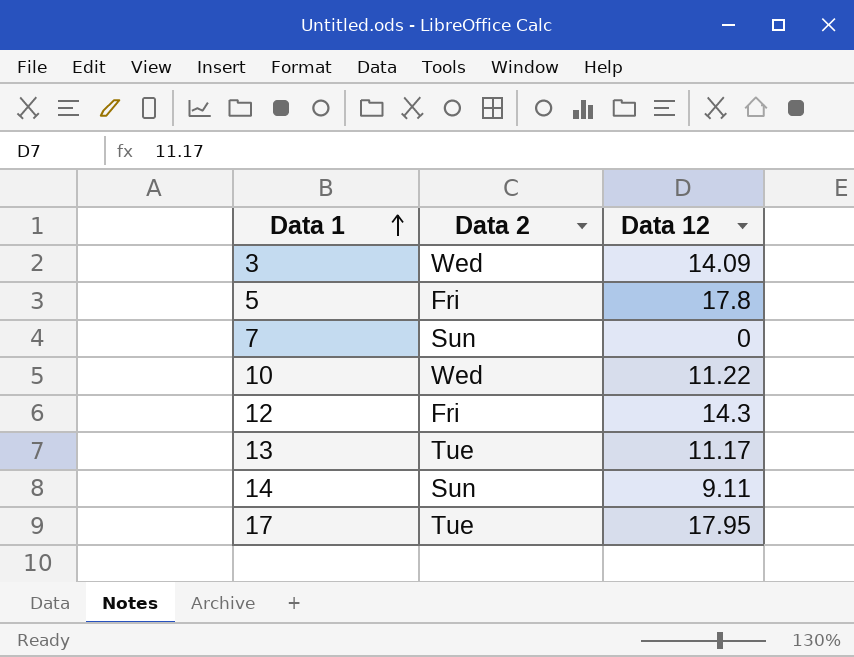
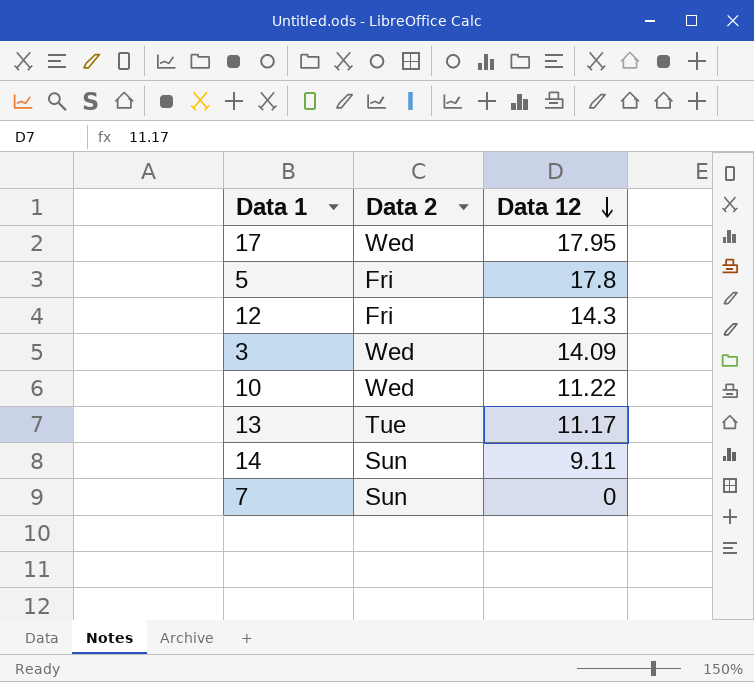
row order: Data 1 ascending -> Data 12 descending
17 | Data 2: Tue -> Wed

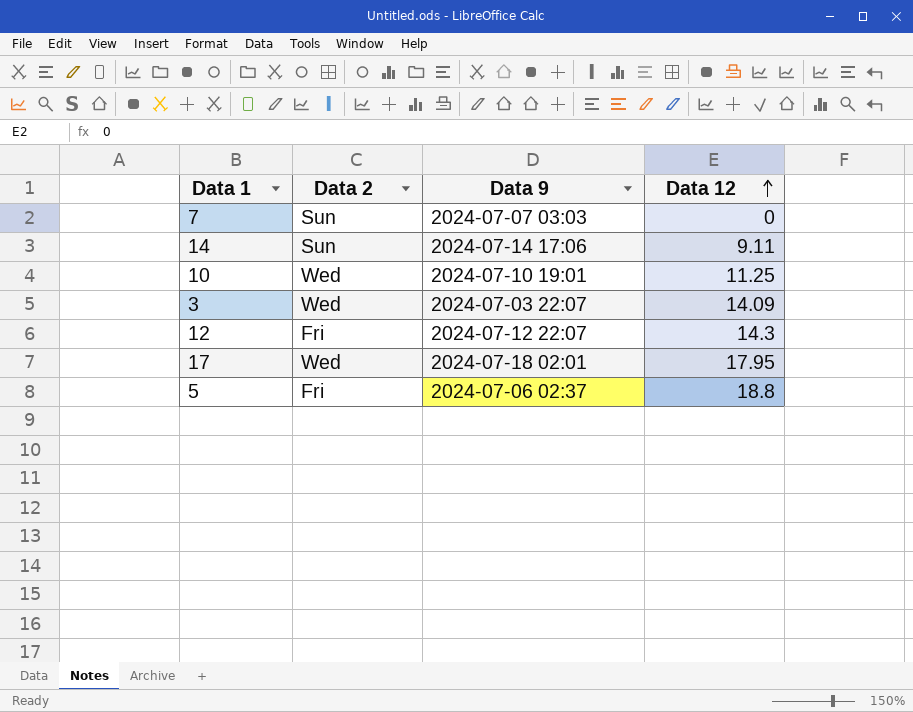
row order: Data 12 descending -> Data 12 ascending
column Data 9 | position: none -> 3
row 13: Tue | 11.17 -> none
10 | Data 12: 11.22 -> 11.25
5 | Data 12: 17.8 -> 18.8

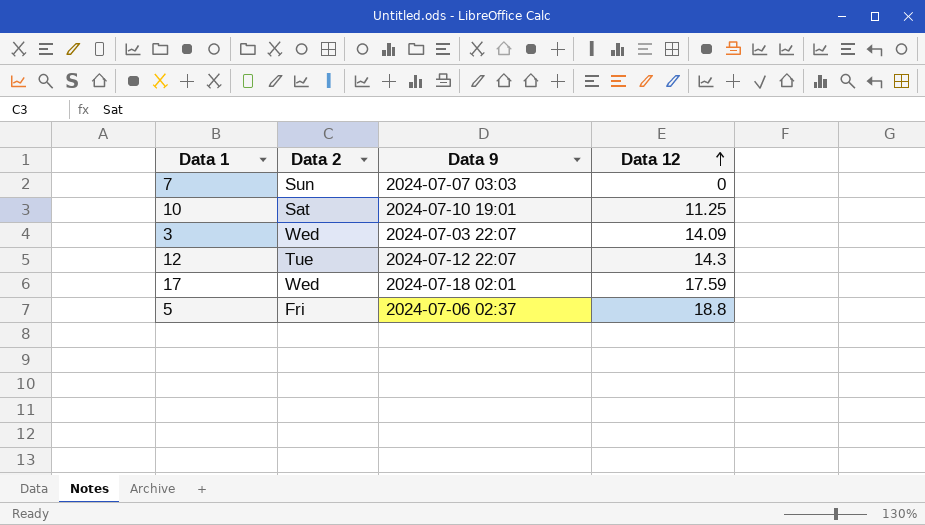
row 14: Sun | 2024-07-14 17:06 | 9.11 -> none
10 | Data 2: Wed -> Sat
12 | Data 2: Fri -> Tue
17 | Data 12: 17.95 -> 17.59

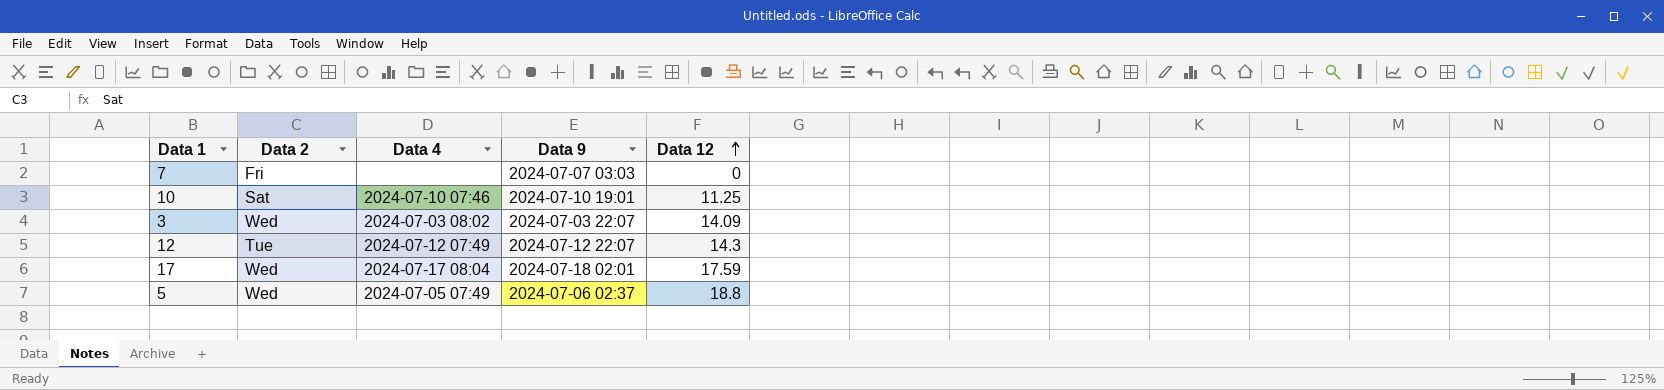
column Data 4 | position: none -> 3
7 | Data 2: Sun -> Fri
5 | Data 2: Fri -> Wed

